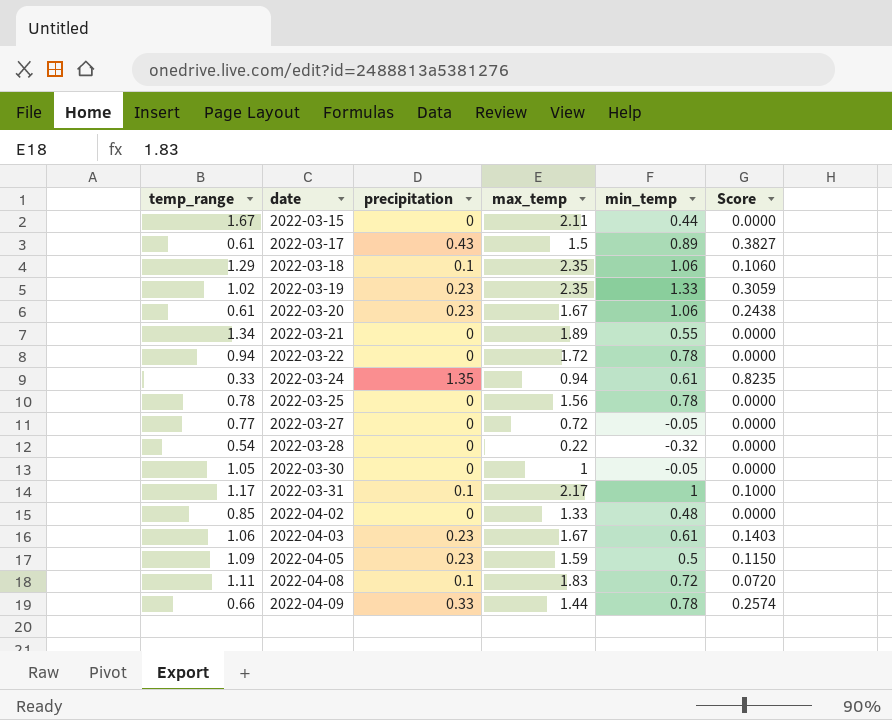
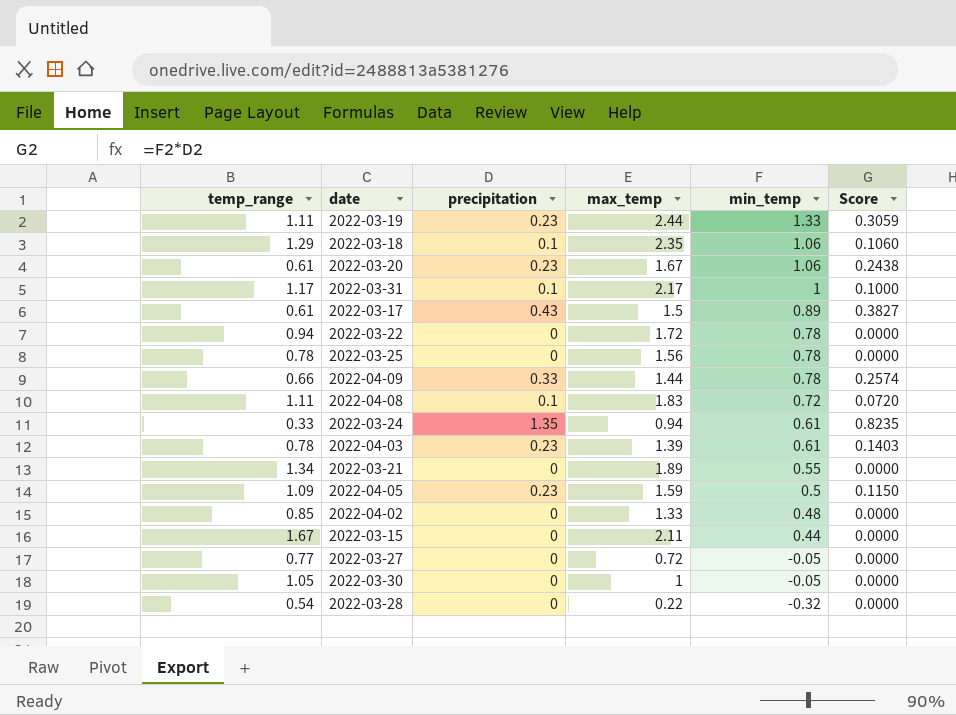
row order: date ascending -> min_temp descending
2022-03-19 | temp_range: 1.02 -> 1.11
2022-03-19 | max_temp: 2.35 -> 2.44
2022-04-03 | temp_range: 1.06 -> 0.78
2022-04-03 | max_temp: 1.67 -> 1.39

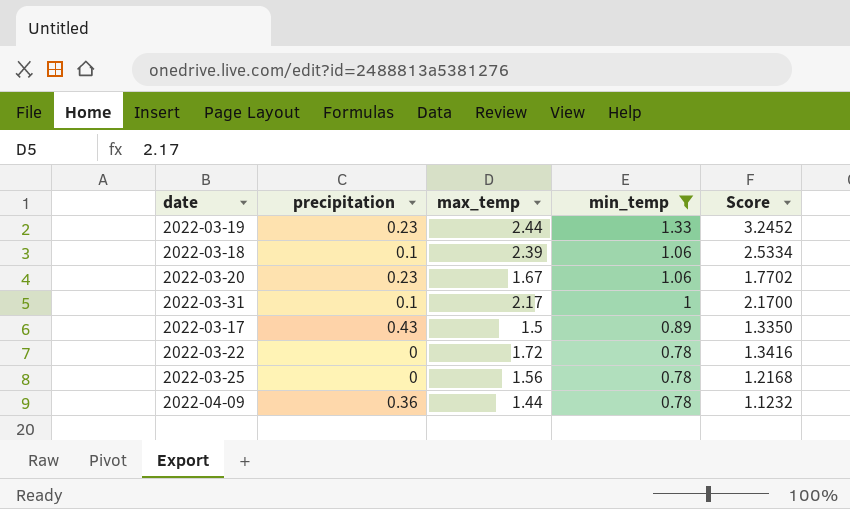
filter: none -> min_temp >= 0.78
column temp_range | formula: [max_temp] - [min_temp] -> none
column Score | formula: [precipitation] * [min_temp] -> [max_temp] * [min_temp]
2022-03-18 | max_temp: 2.35 -> 2.39
2022-04-09 | precipitation: 0.33 -> 0.36

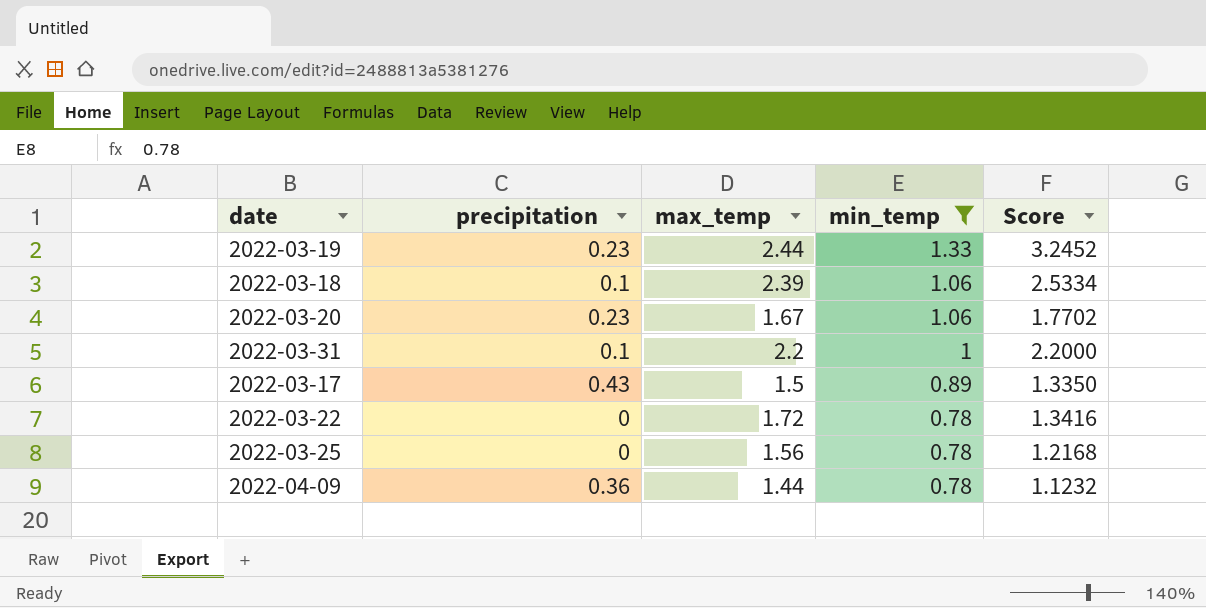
2022-03-31 | max_temp: 2.17 -> 2.2
2022-03-31 | Score: 2.1700 -> 2.2000

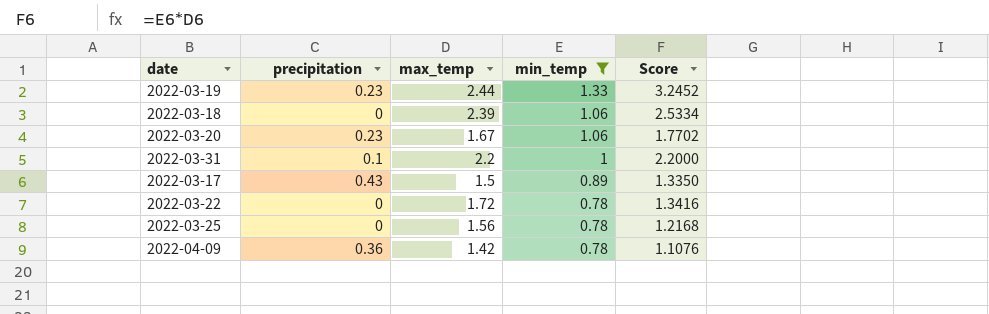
2022-03-18 | precipitation: 0.1 -> 0
2022-04-09 | max_temp: 1.44 -> 1.42
2022-04-09 | Score: 1.1232 -> 1.1076

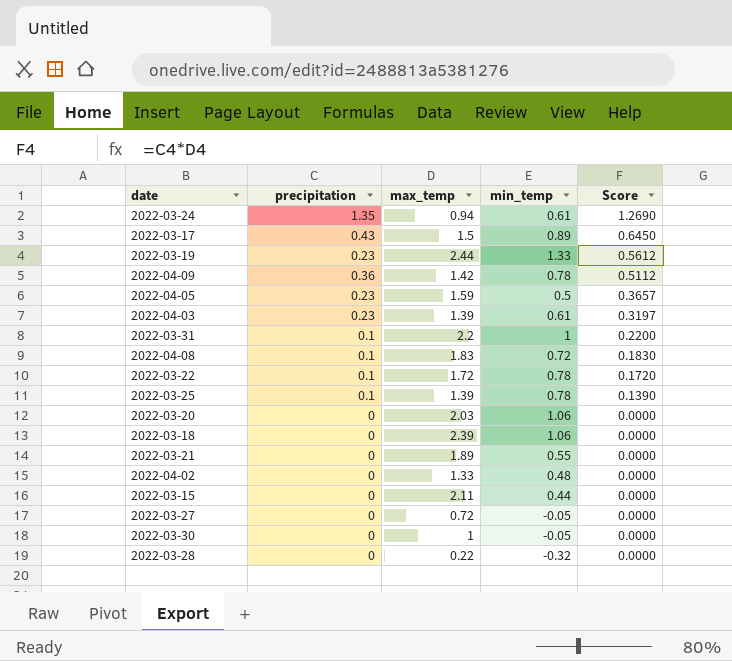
filter: min_temp >= 0.78 -> none
row order: min_temp descending -> Score descending
column Score | formula: [max_temp] * [min_temp] -> [precipitation] * [max_temp]
2022-03-22 | precipitation: 0 -> 0.1
2022-03-25 | precipitation: 0 -> 0.1
2022-03-25 | max_temp: 1.56 -> 1.39
2022-03-20 | precipitation: 0.23 -> 0
2022-03-20 | max_temp: 1.67 -> 2.03

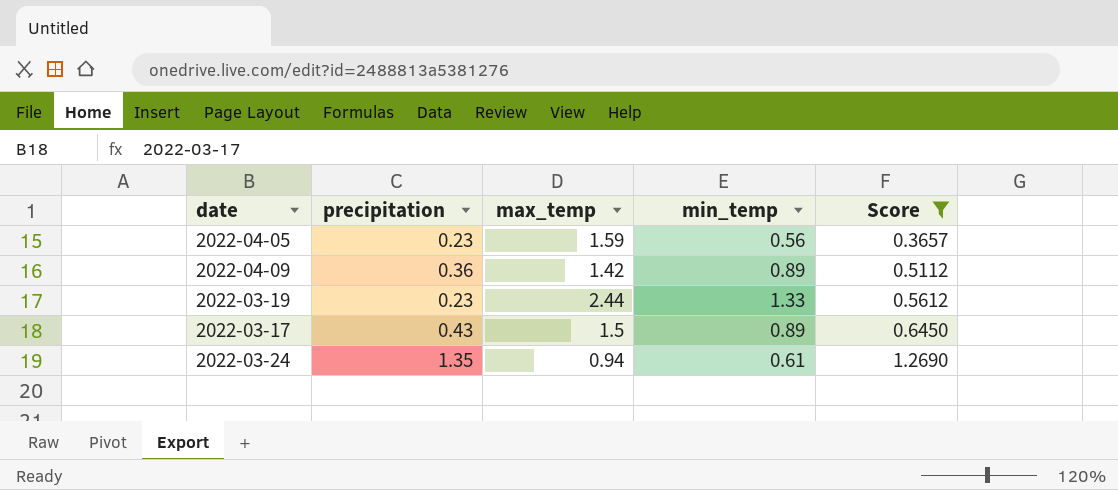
filter: none -> Score >= 0.3657
row order: Score descending -> Score ascending
2022-04-05 | min_temp: 0.5 -> 0.56
2022-04-09 | min_temp: 0.78 -> 0.89

